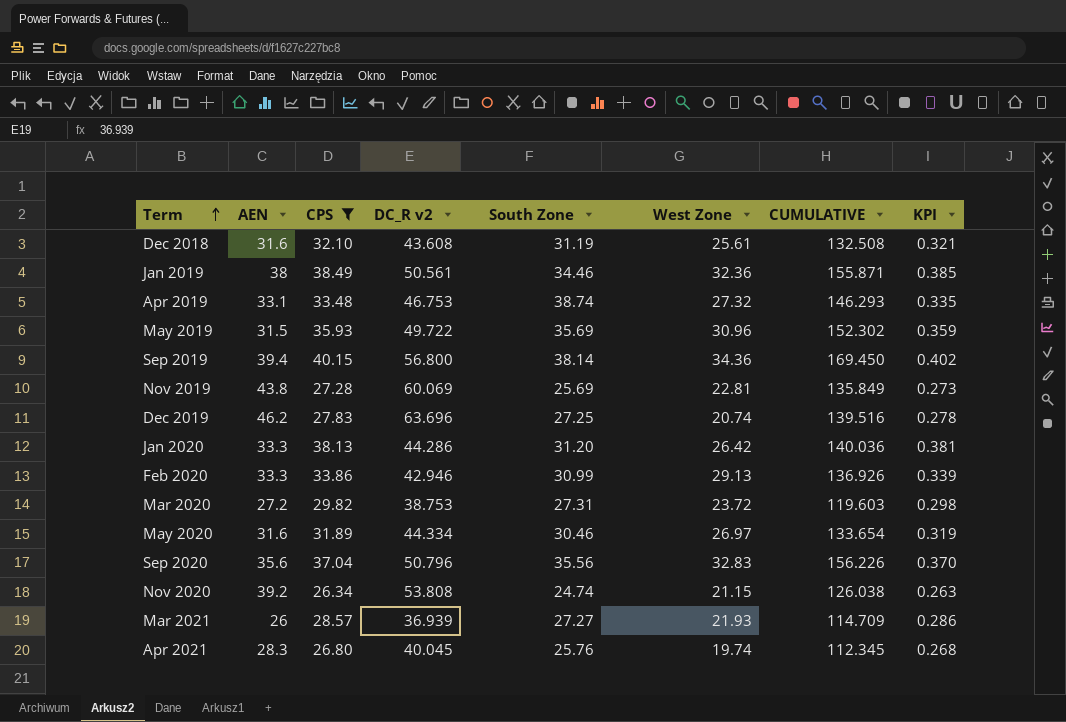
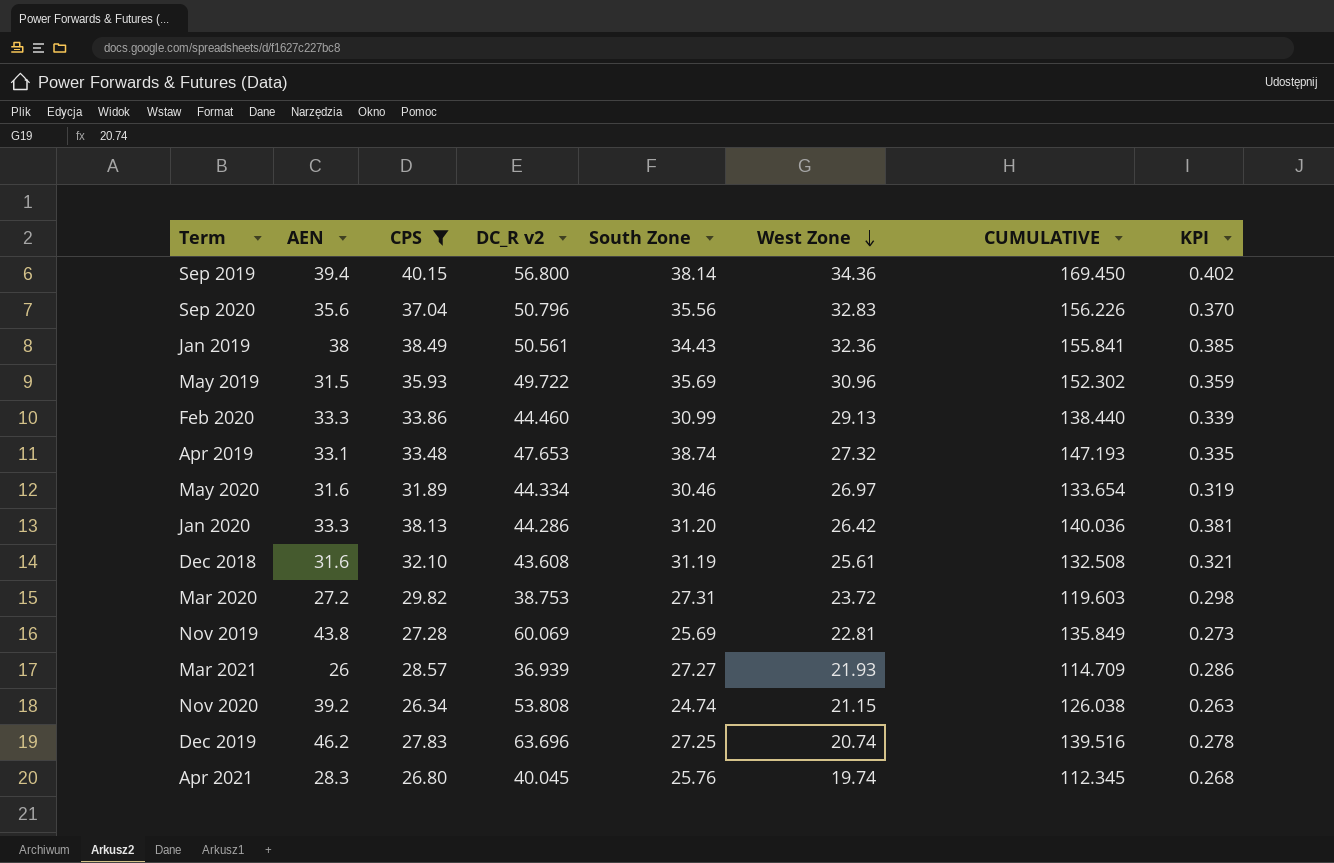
row order: Term ascending -> West Zone descending
Jan 2019 | South Zone: 34.46 -> 34.43
Jan 2019 | CUMULATIVE: 155.871 -> 155.841
Feb 2020 | DC_R v2: 42.946 -> 44.460
Feb 2020 | CUMULATIVE: 136.926 -> 138.440
Apr 2019 | DC_R v2: 46.753 -> 47.653
Apr 2019 | CUMULATIVE: 146.293 -> 147.193

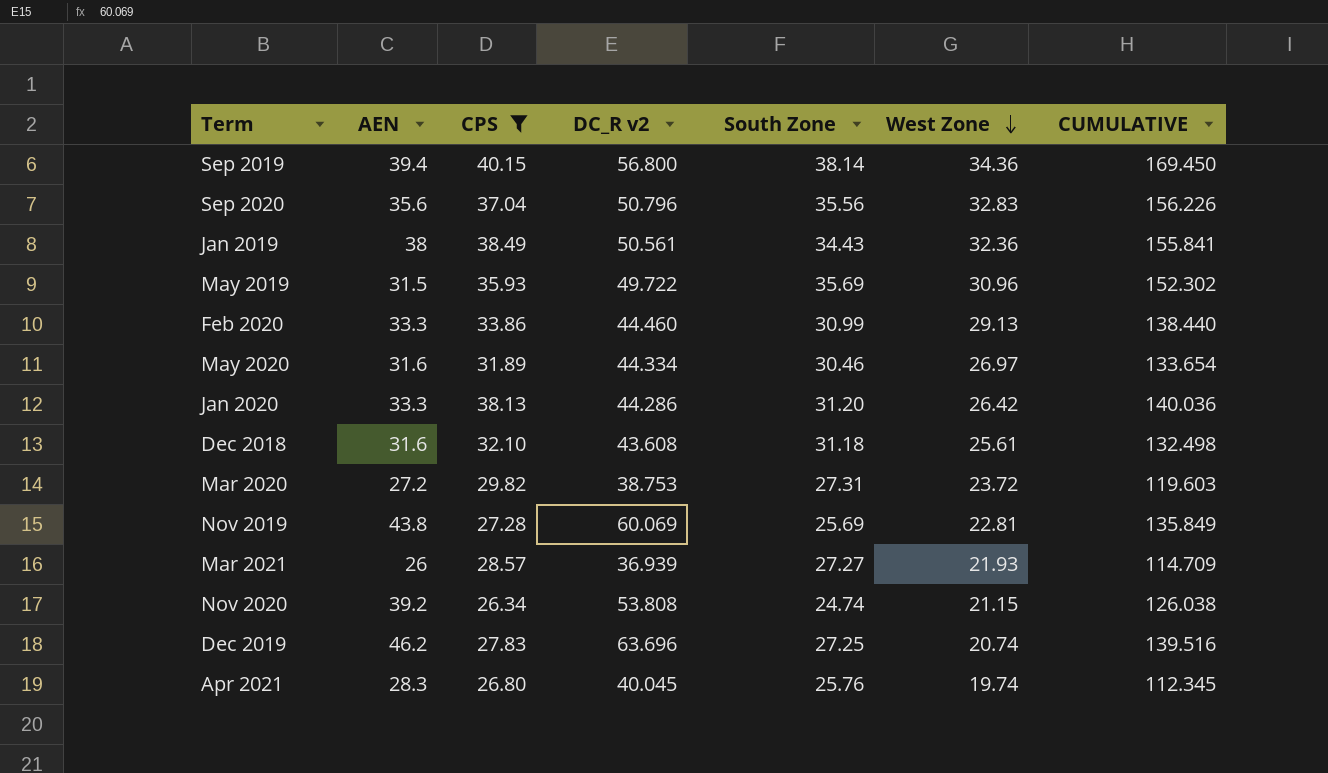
column KPI | formula: [CPS] * 0.01 -> none
row Apr 2019: 33.1 | 33.48 | 47.653 | 38.74 | 27.32 | 147.193 | 0.335 -> none
Dec 2018 | South Zone: 31.19 -> 31.18
Dec 2018 | CUMULATIVE: 132.508 -> 132.498

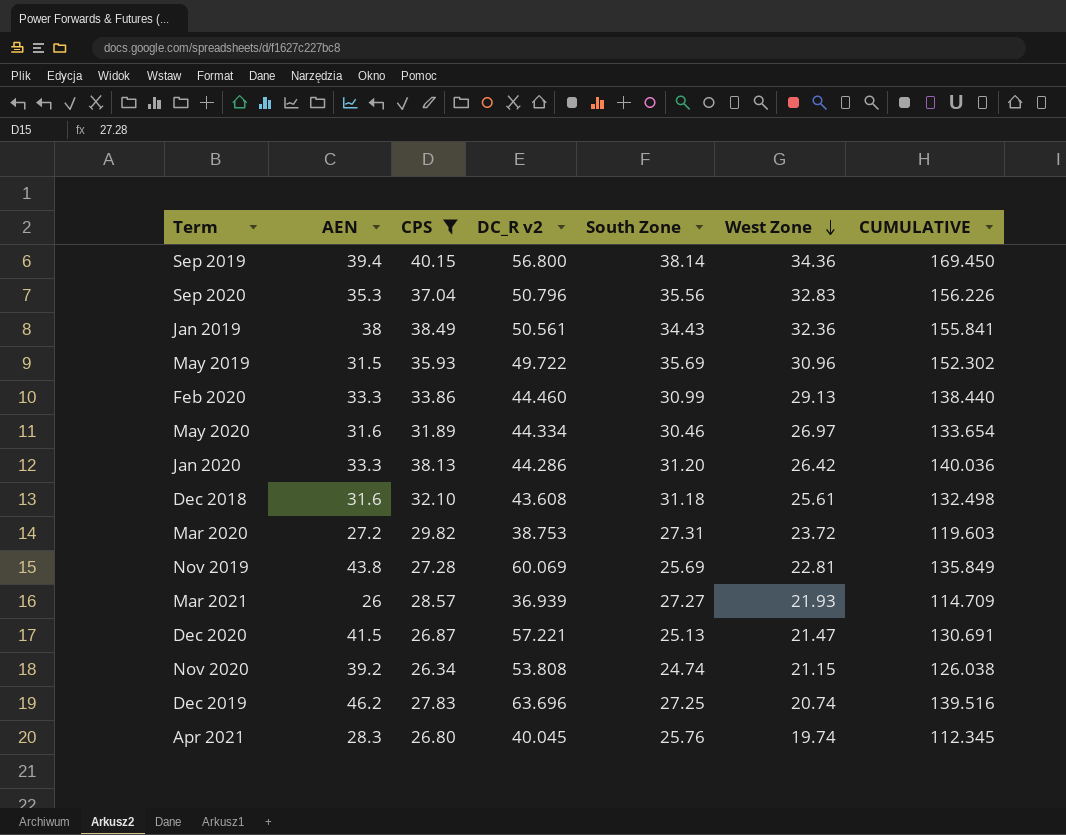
Sep 2020 | AEN: 35.6 -> 35.3
row Dec 2020: none -> 41.5 | 26.87 | 57.221 | 25.13 | 21.47 | 130.691

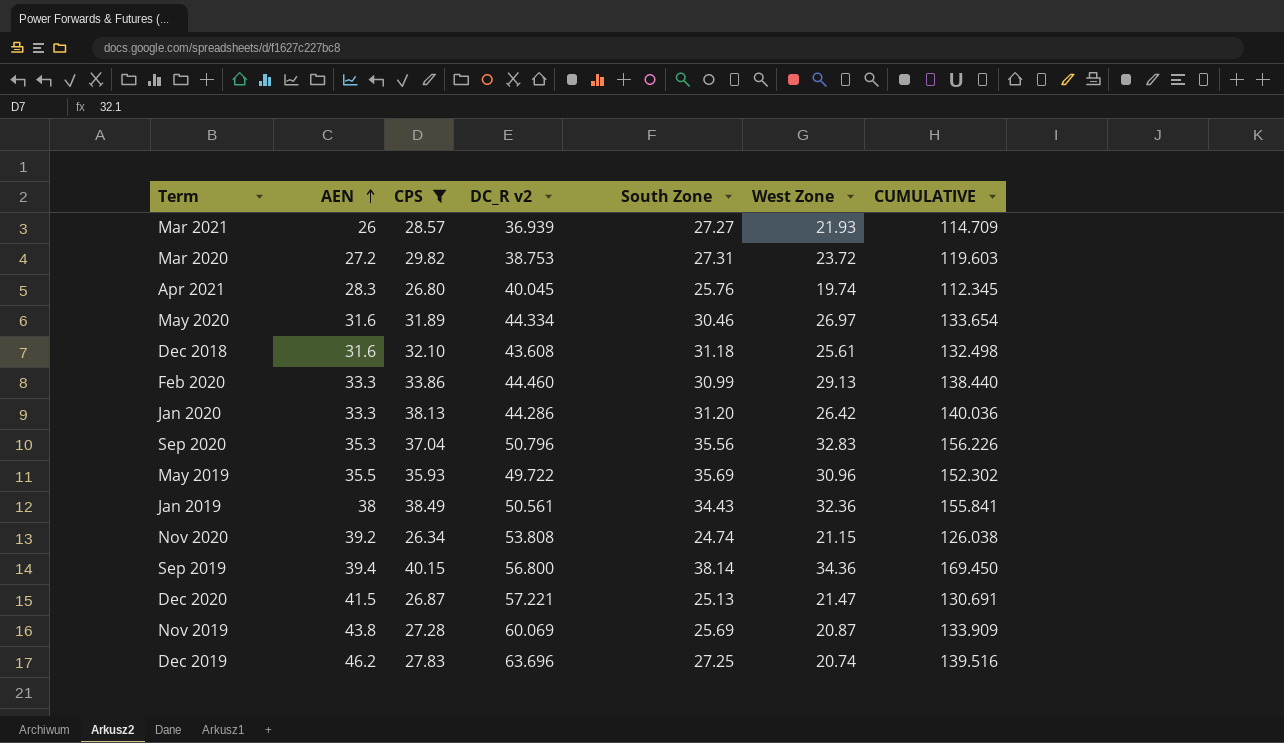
row order: West Zone descending -> AEN ascending
May 2019 | AEN: 31.5 -> 35.5
Nov 2019 | West Zone: 22.81 -> 20.87
Nov 2019 | CUMULATIVE: 135.849 -> 133.909

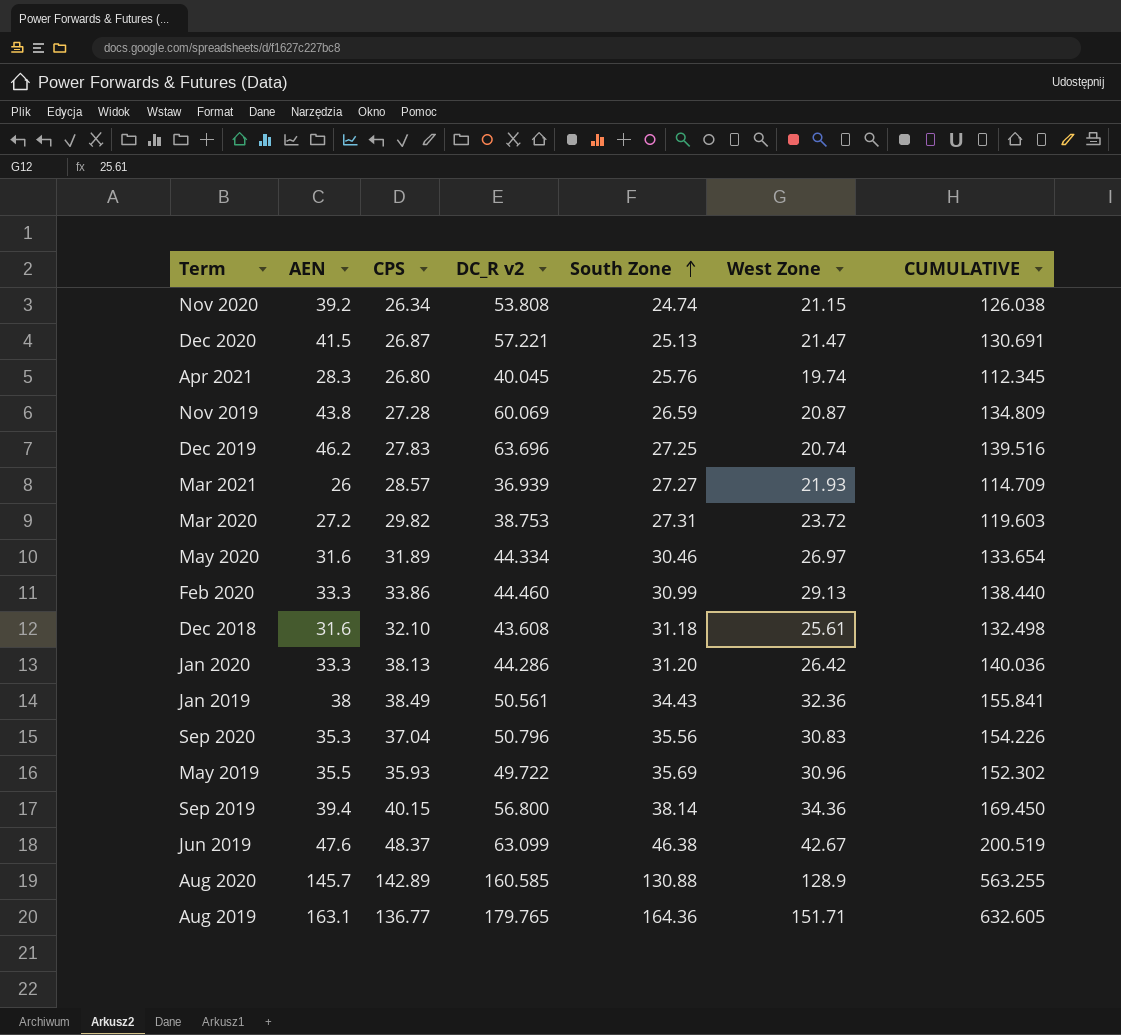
filter: CPS <= 40.15 -> none
row order: AEN ascending -> South Zone ascending
Nov 2019 | South Zone: 25.69 -> 26.59
Nov 2019 | CUMULATIVE: 133.909 -> 134.809
Sep 2020 | West Zone: 32.83 -> 30.83
Sep 2020 | CUMULATIVE: 156.226 -> 154.226

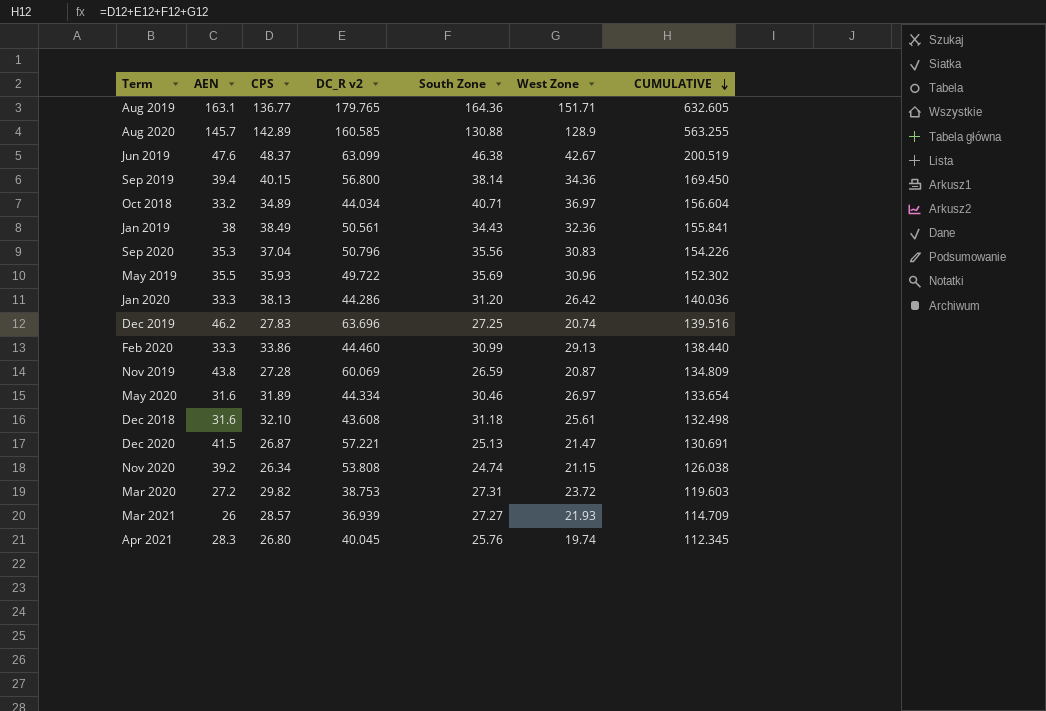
row order: South Zone ascending -> CUMULATIVE descending
row Oct 2018: none -> 33.2 | 34.89 | 44.034 | 40.71 | 36.97 | 156.604

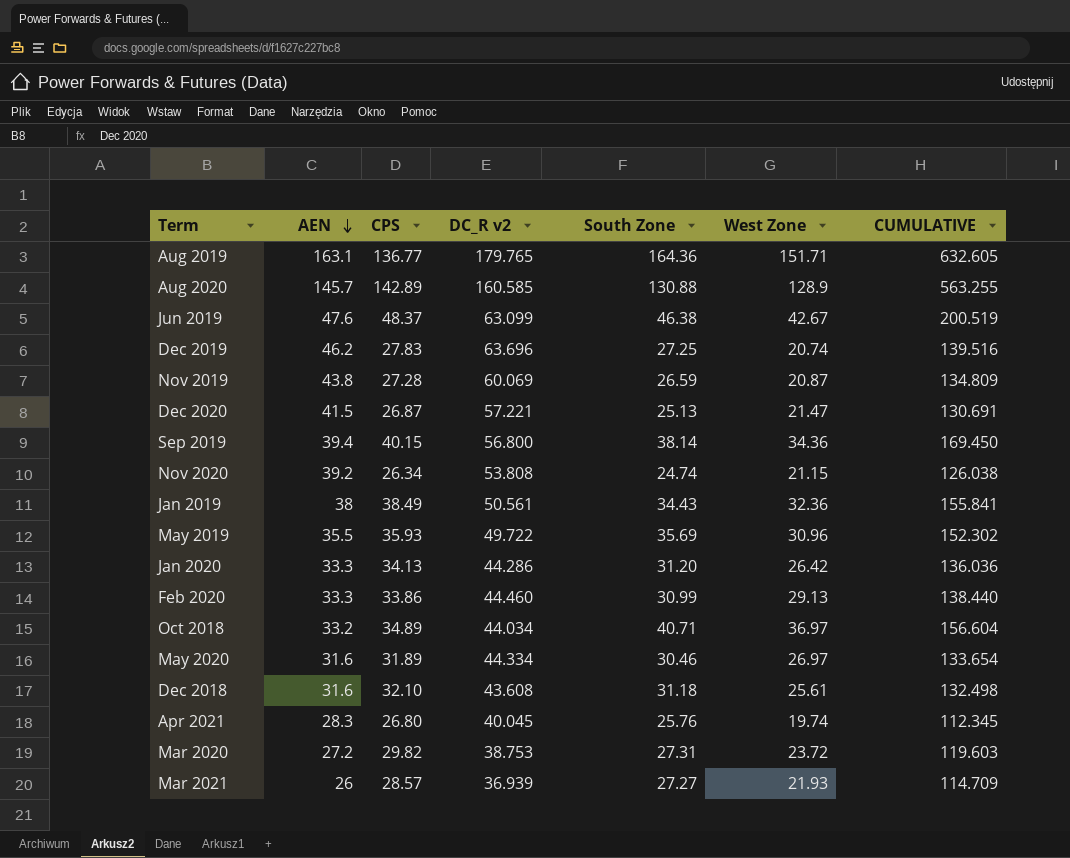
row order: CUMULATIVE descending -> AEN descending
row Sep 2020: 35.3 | 37.04 | 50.796 | 35.56 | 30.83 | 154.226 -> none
Jan 2020 | CPS: 38.13 -> 34.13
Jan 2020 | CUMULATIVE: 140.036 -> 136.036

